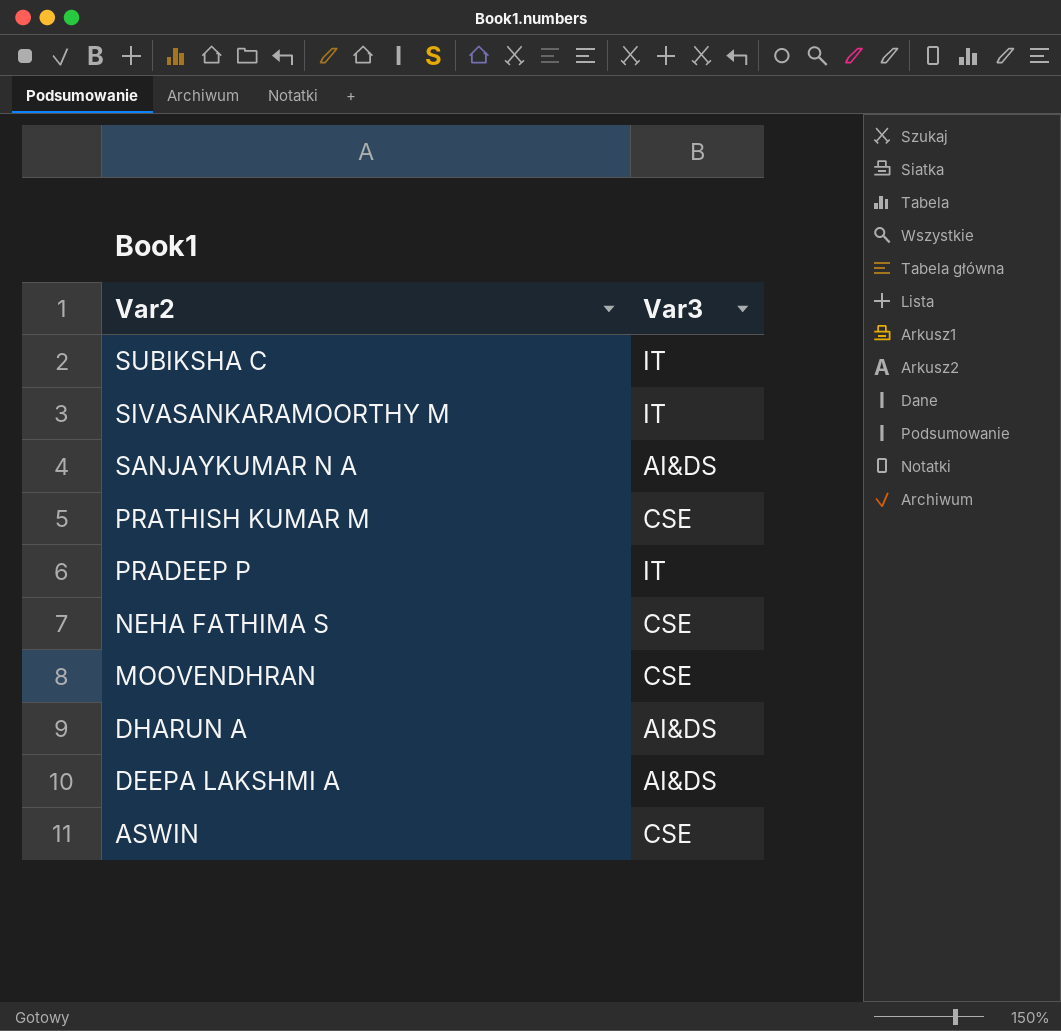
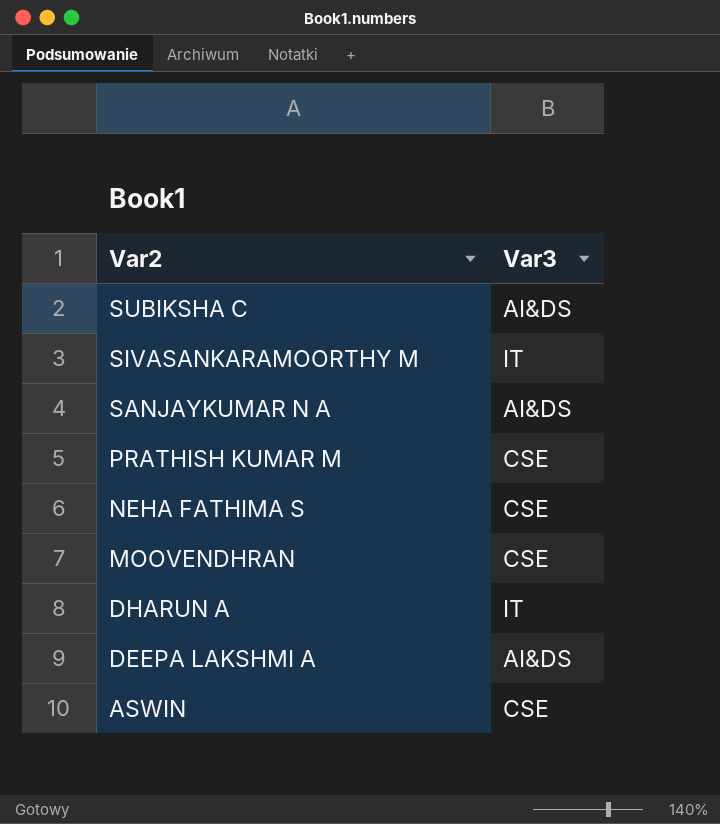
row PRADEEP P: IT -> none
SUBIKSHA C | Var3: IT -> AI&DS
DHARUN A | Var3: AI&DS -> IT

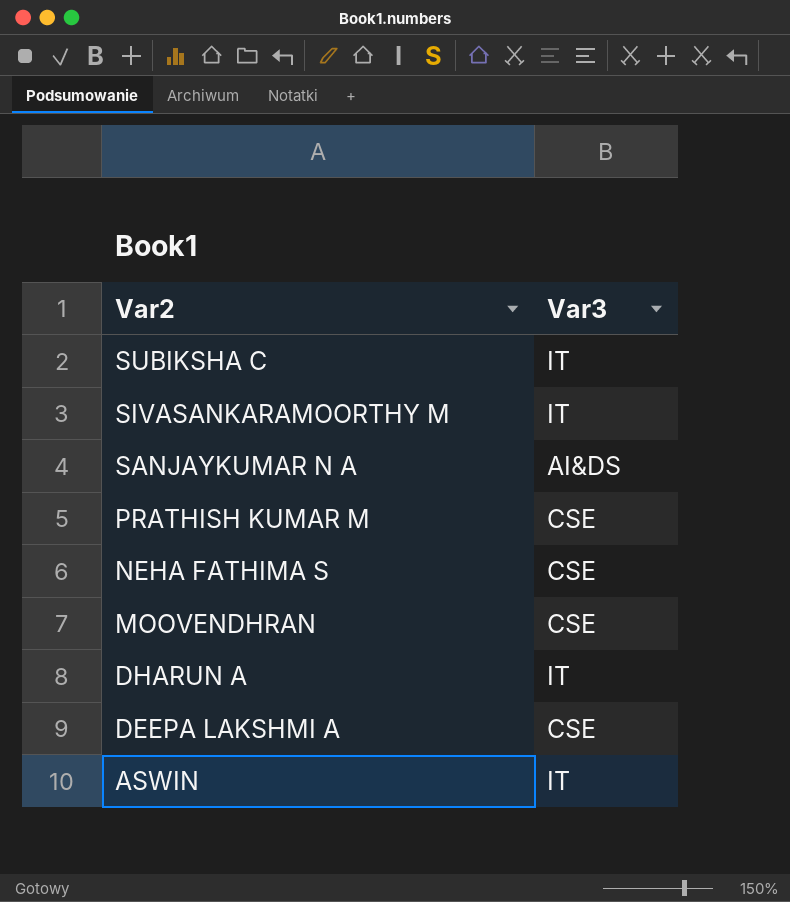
SUBIKSHA C | Var3: AI&DS -> IT
DEEPA LAKSHMI A | Var3: AI&DS -> CSE
ASWIN | Var3: CSE -> IT

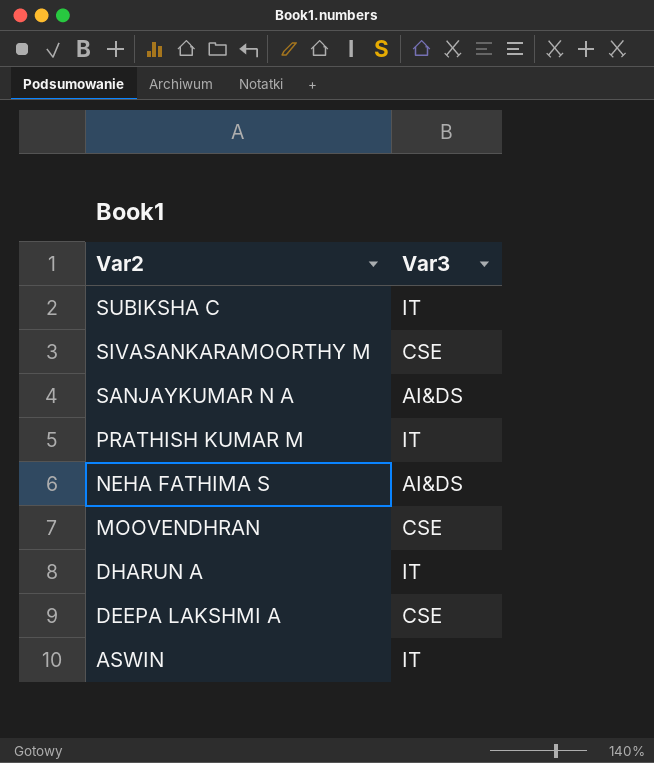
SIVASANKARAMOORTHY M | Var3: IT -> CSE
PRATHISH KUMAR M | Var3: CSE -> IT
NEHA FATHIMA S | Var3: CSE -> AI&DS

